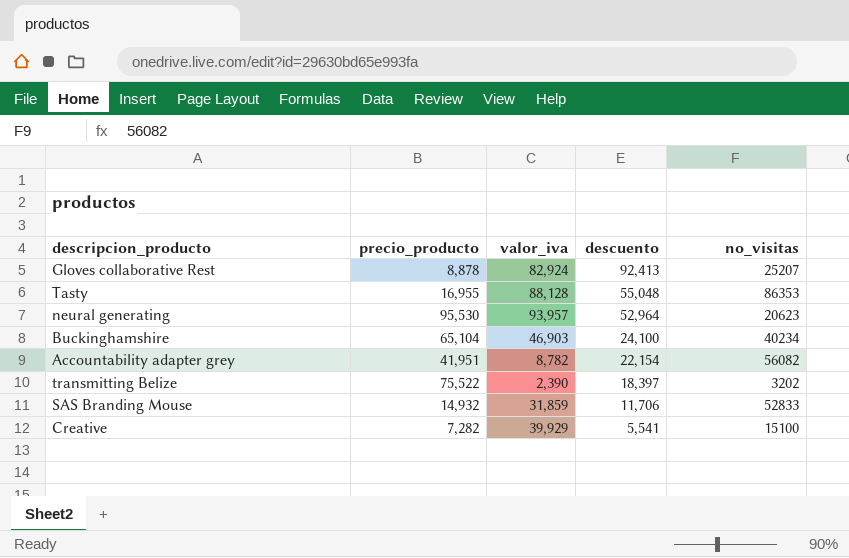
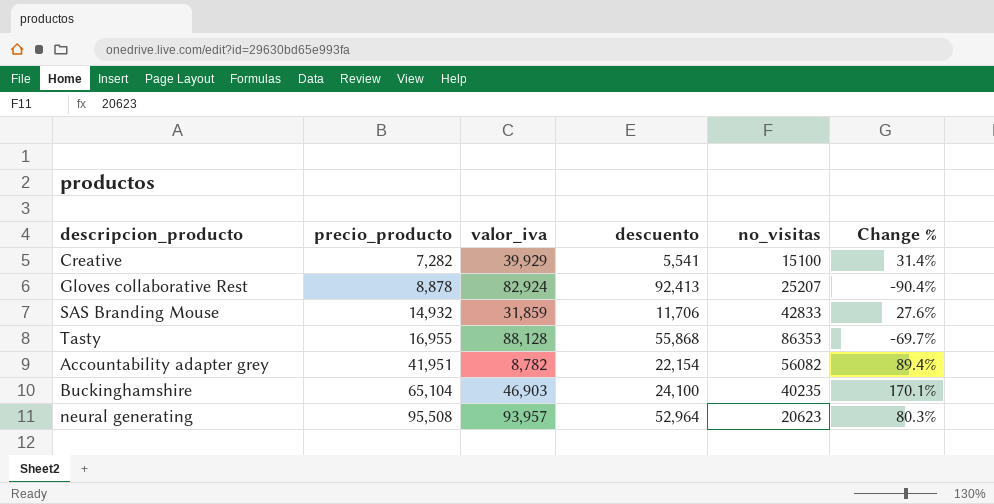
row order: descuento descending -> precio_producto ascending
column Change % | formula: none -> ([precio_producto] - [descuento]) / [descuento]
row transmitting Belize: 75,522 | 2,390 | 18,397 | 3202 -> none
SAS Branding Mouse | no_visitas: 52833 -> 42833
Tasty | descuento: 55,048 -> 55,868
Buckinghamshire | no_visitas: 40234 -> 40235
neural generating | precio_producto: 95,530 -> 95,508

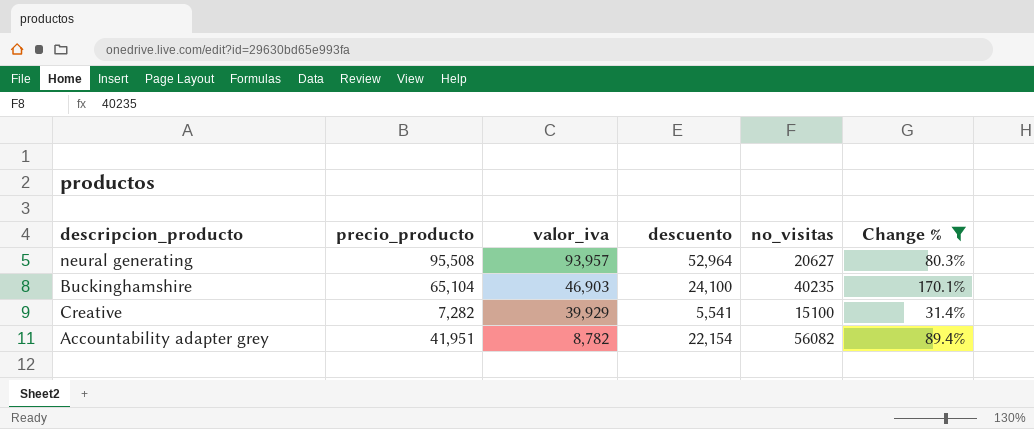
filter: none -> Change % >= 31.4%
row order: precio_producto ascending -> valor_iva descending
neural generating | no_visitas: 20623 -> 20627

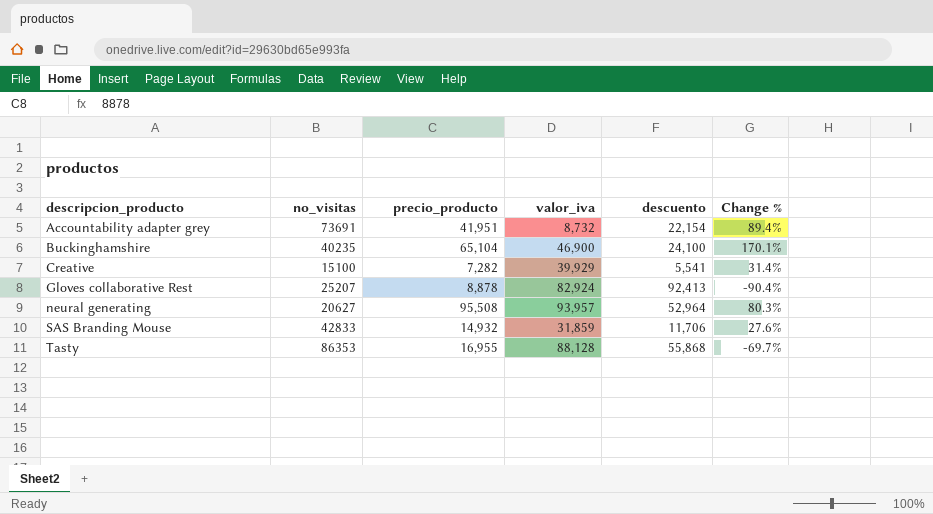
filter: Change % >= 31.4% -> none
row order: valor_iva descending -> descripcion_producto ascending
column no_visitas | position: 5 -> 2
Accountability adapter grey | no_visitas: 56082 -> 73691
Accountability adapter grey | valor_iva: 8,782 -> 8,732
Buckinghamshire | valor_iva: 46,903 -> 46,900

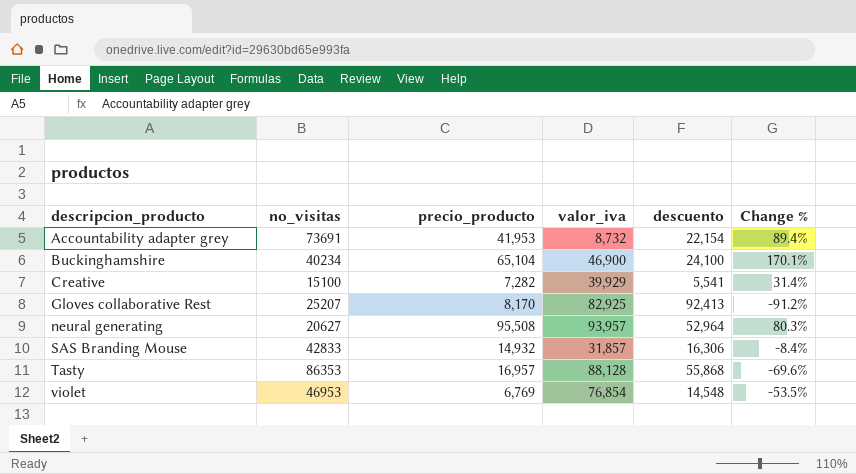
Accountability adapter grey | precio_producto: 41,951 -> 41,953
Buckinghamshire | no_visitas: 40235 -> 40234
Gloves collaborative Rest | precio_producto: 8,878 -> 8,170
Gloves collaborative Rest | valor_iva: 82,924 -> 82,925
Gloves collaborative Rest | Change %: -90.4% -> -91.2%
SAS Branding Mouse | valor_iva: 31,859 -> 31,857
SAS Branding Mouse | descuento: 11,706 -> 16,306
SAS Branding Mouse | Change %: 27.6% -> -8.4%
Tasty | precio_producto: 16,955 -> 16,957
Tasty | Change %: -69.7% -> -69.6%
row violet: none -> 46953 | 6,769 | 76,854 | 14,548 | -53.5%

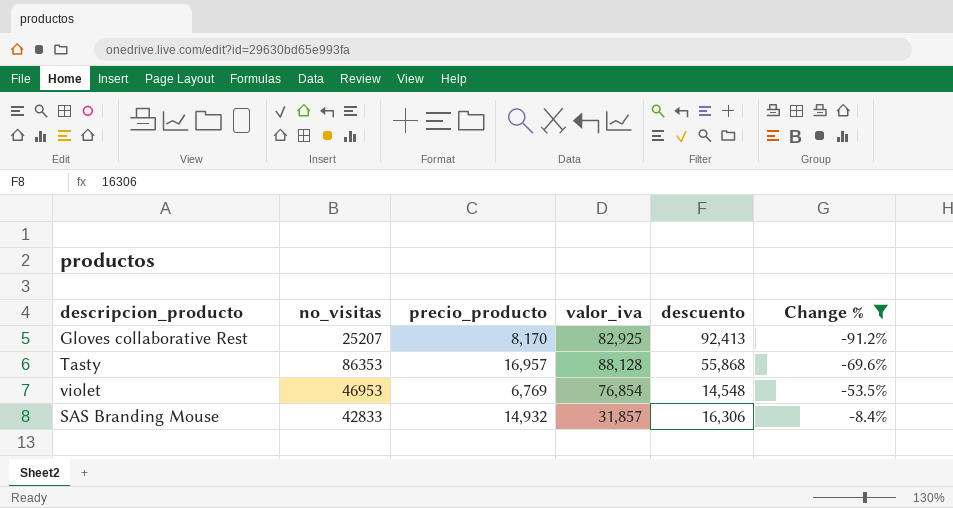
filter: none -> Change % <= -8.4%
row order: descripcion_producto ascending -> Change % ascending

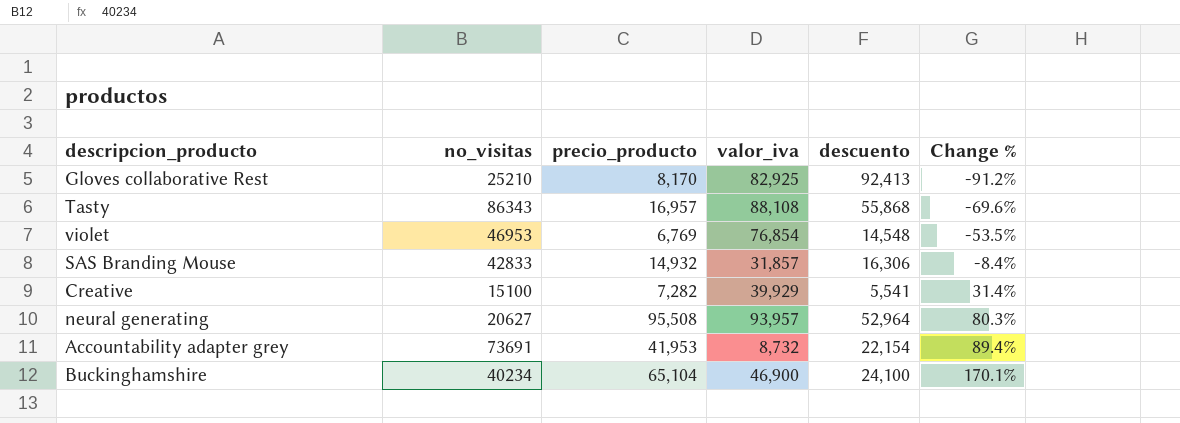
filter: Change % <= -8.4% -> none
Gloves collaborative Rest | no_visitas: 25207 -> 25210
Tasty | no_visitas: 86353 -> 86343
Tasty | valor_iva: 88,128 -> 88,108

